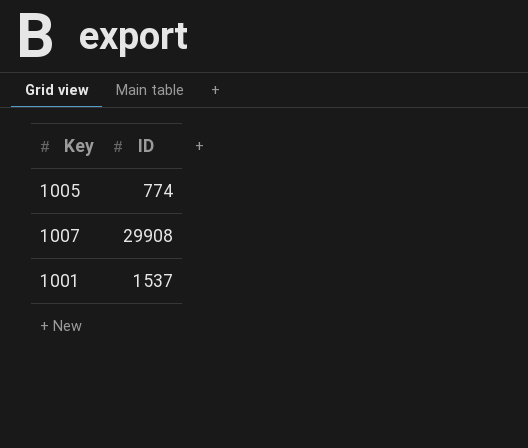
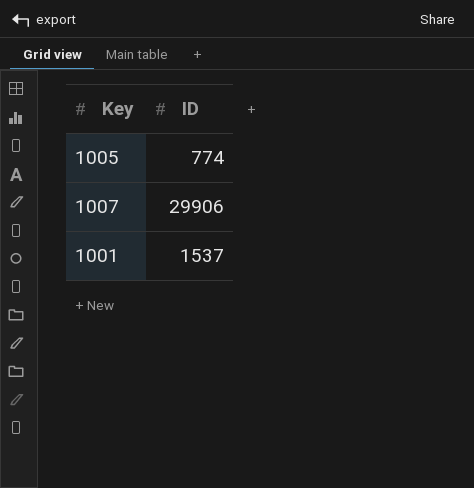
1007 | ID: 29908 -> 29906

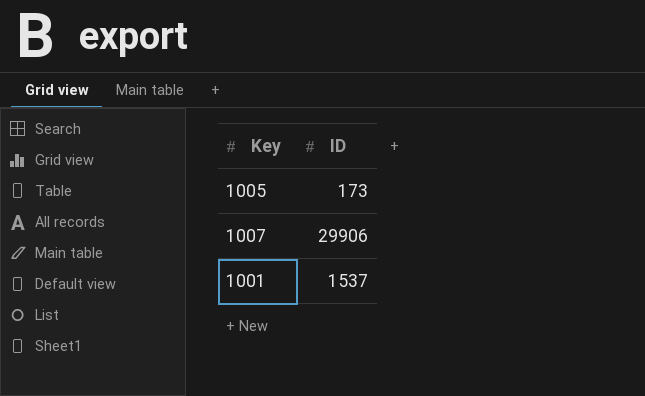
1005 | ID: 774 -> 173

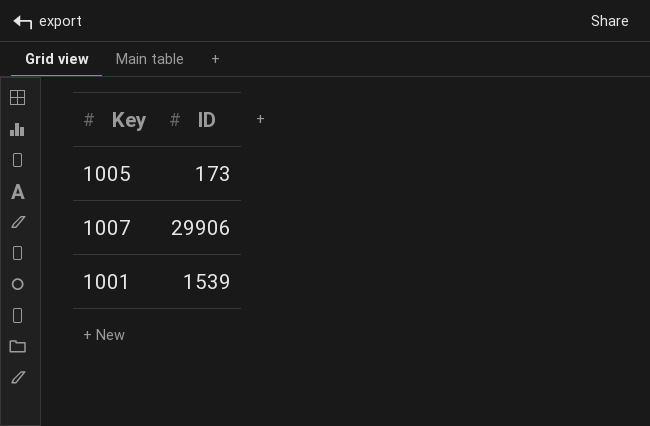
1001 | ID: 1537 -> 1539

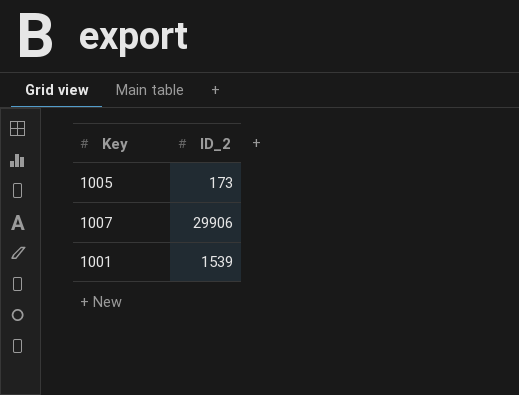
column name: ID -> ID_2

